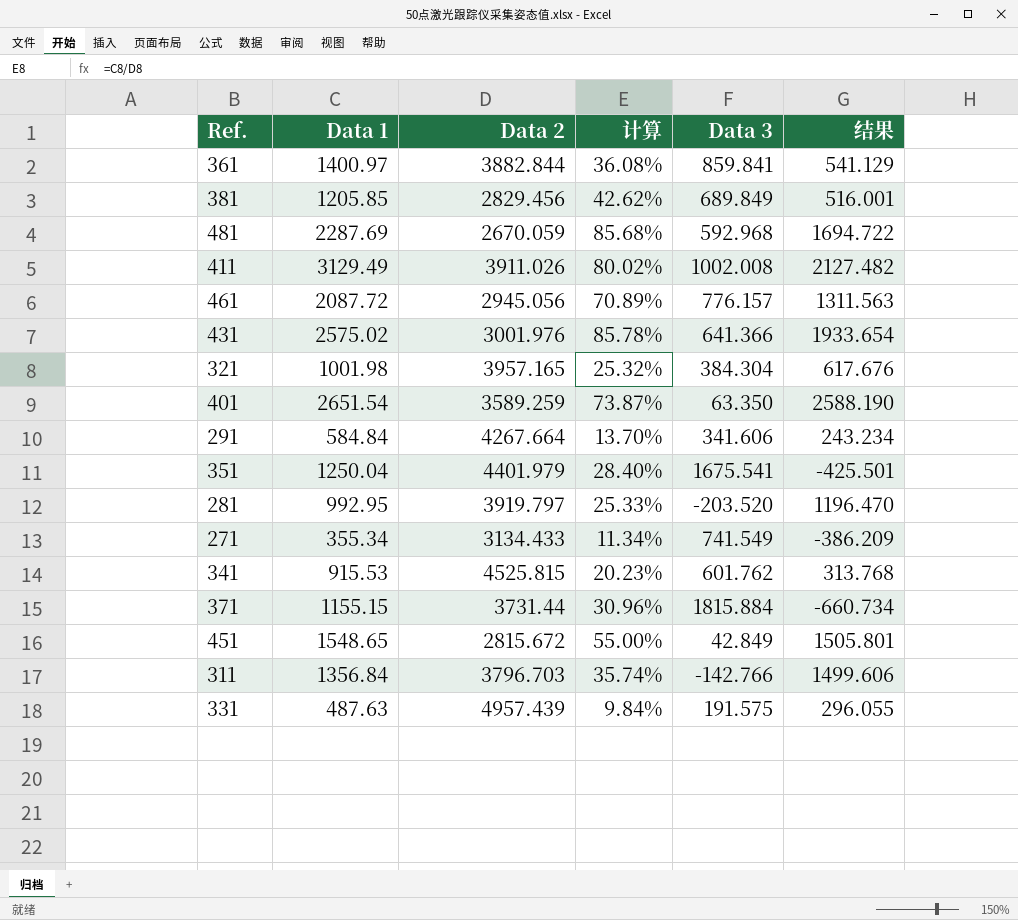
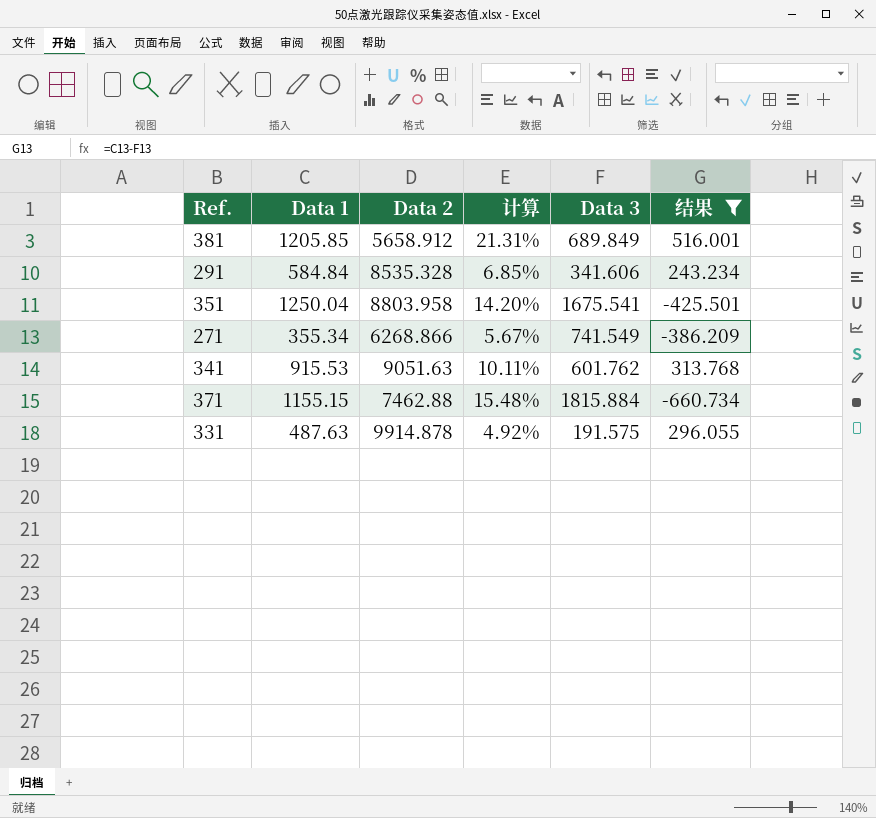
filter: none -> 结果 <= 516.001
381 | Data 2: 2829.456 -> 5658.912
381 | 计算: 42.62% -> 21.31%
291 | Data 2: 4267.664 -> 8535.328
291 | 计算: 13.70% -> 6.85%
351 | Data 2: 4401.979 -> 8803.958
351 | 计算: 28.40% -> 14.20%
271 | Data 2: 3134.433 -> 6268.866
271 | 计算: 11.34% -> 5.67%
341 | Data 2: 4525.815 -> 9051.63
341 | 计算: 20.23% -> 10.11%
371 | Data 2: 3731.44 -> 7462.88
371 | 计算: 30.96% -> 15.48%
331 | Data 2: 4957.439 -> 9914.878
331 | 计算: 9.84% -> 4.92%

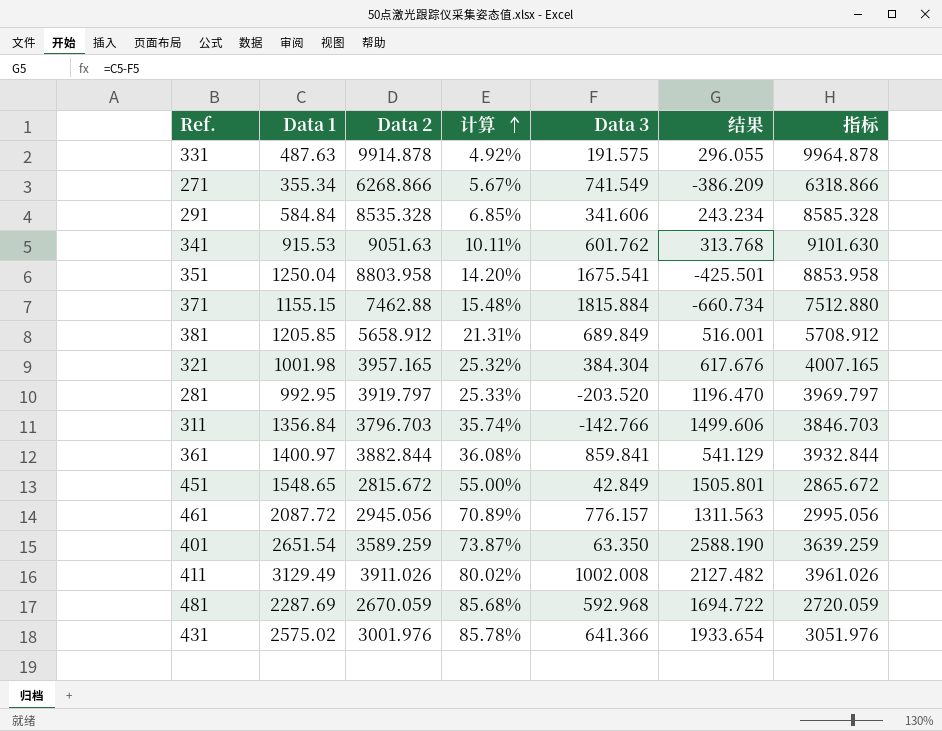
filter: 结果 <= 516.001 -> none
row order: none -> 计算 ascending
column 指标 | formula: none -> [Data 2] + 50

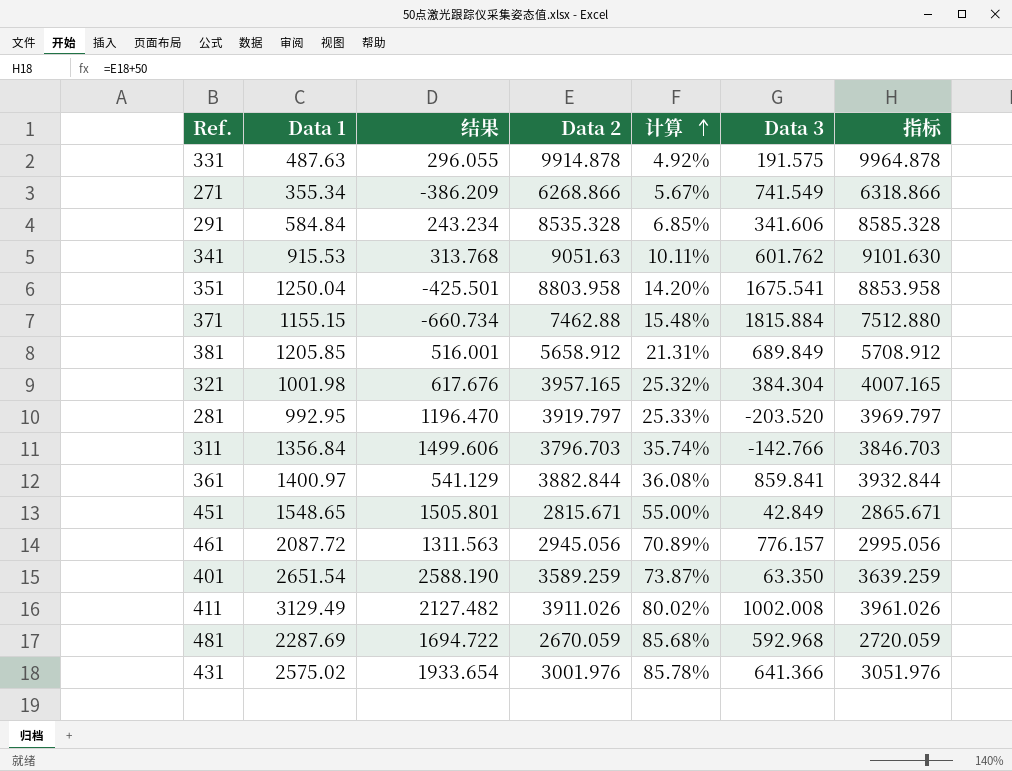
column 结果 | position: 6 -> 3
451 | Data 2: 2815.672 -> 2815.671
451 | 指标: 2865.672 -> 2865.671

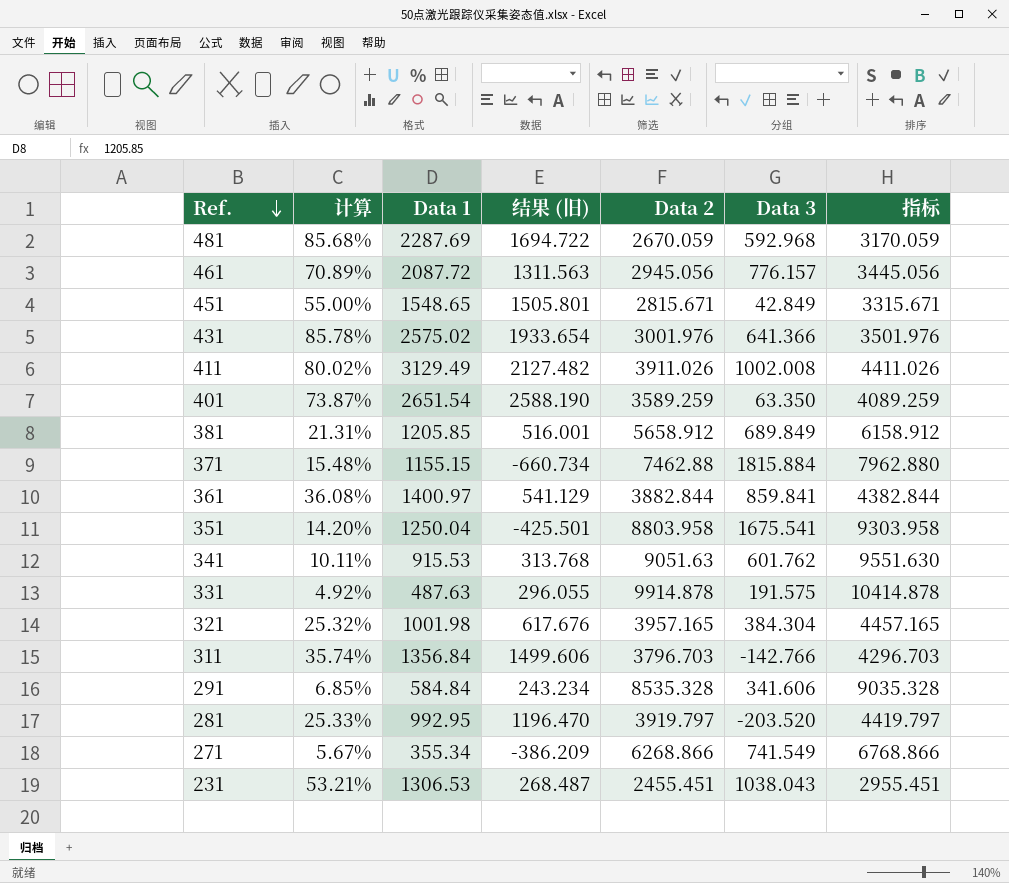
row order: 计算 ascending -> Ref. descending
column 计算 | position: 5 -> 2
column name: 结果 -> 结果 (旧)
column 指标 | formula: [Data 2] + 50 -> [Data 2] + 500
row 231: none -> 53.21% | 1306.53 | 268.487 | 2455.451 | 1038.043 | 2955.451

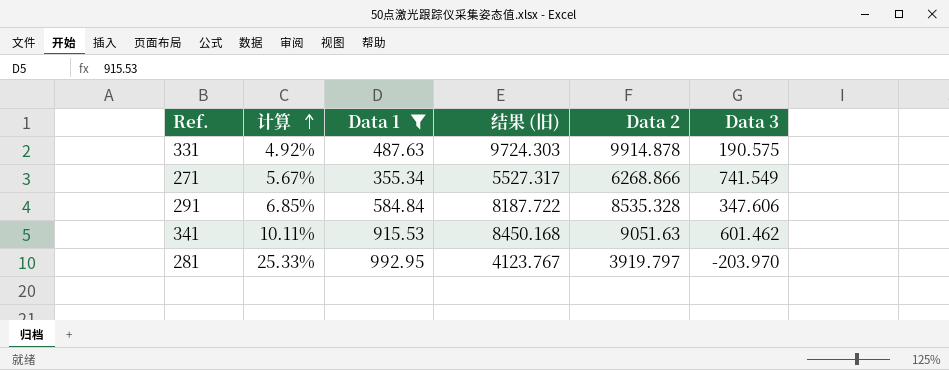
filter: none -> Data 1 <= 992.95
row order: Ref. descending -> 计算 ascending
column 指标 | formula: [Data 2] + 500 -> none
column 结果 (旧) | formula: [Data 1] - [Data 3] -> [Data 2] - [Data 3]
331 | Data 3: 191.575 -> 190.575
291 | Data 3: 341.606 -> 347.606
341 | Data 3: 601.762 -> 601.462
281 | Data 3: -203.520 -> -203.970

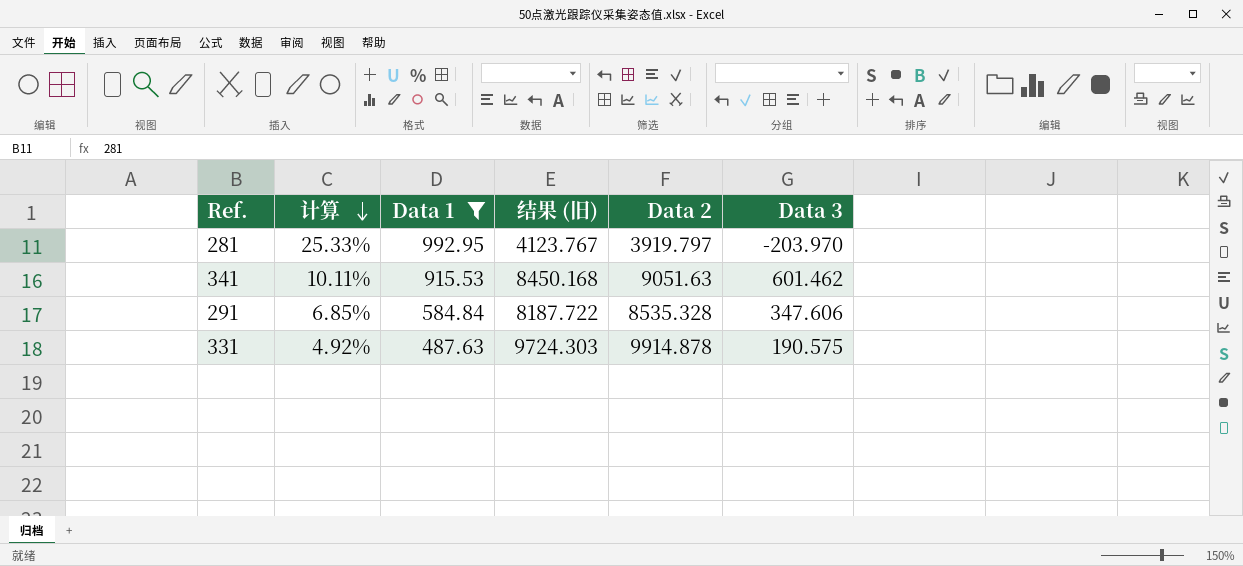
row order: 计算 ascending -> 计算 descending
row 271: 5.67% | 355.34 | 5527.317 | 6268.866 | 741.549 -> none

